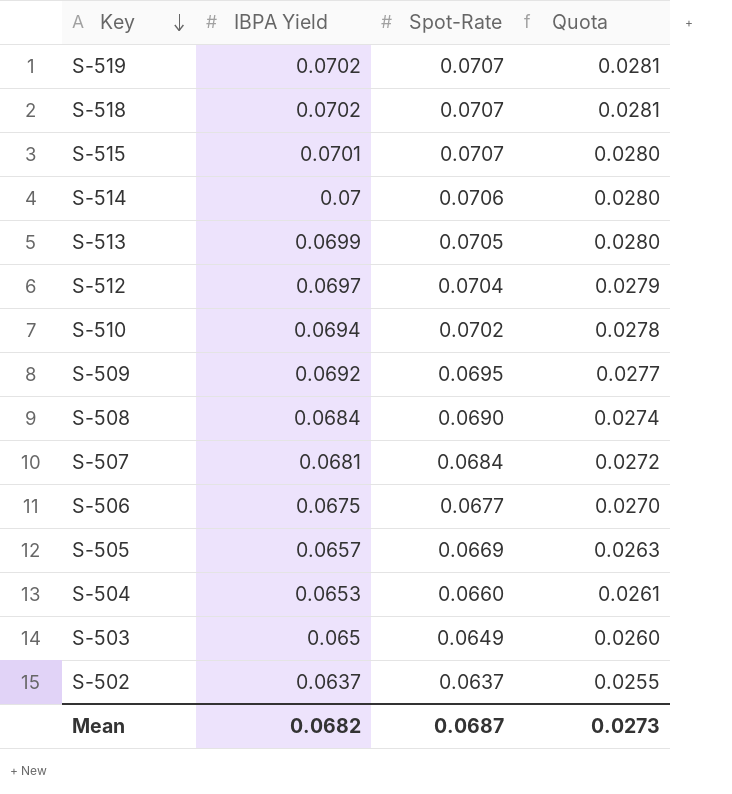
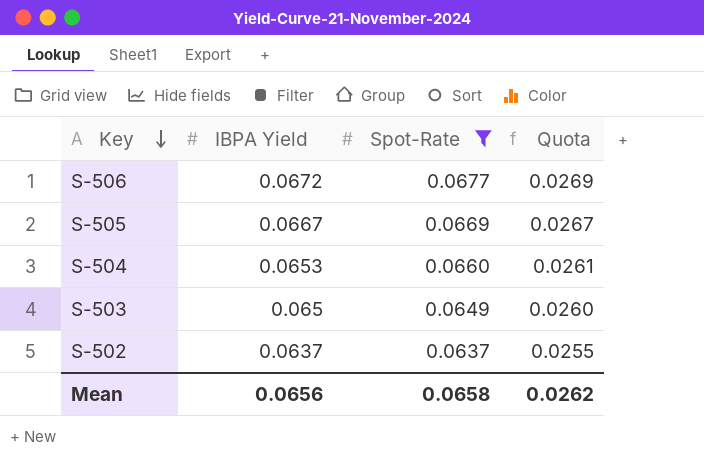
filter: none -> Spot-Rate <= 0.0677
S-506 | IBPA Yield: 0.0675 -> 0.0672
S-506 | Quota: 0.0270 -> 0.0269
S-505 | IBPA Yield: 0.0657 -> 0.0667
S-505 | Quota: 0.0263 -> 0.0267
Mean | IBPA Yield: 0.0682 -> 0.0656
Mean | Spot-Rate: 0.0687 -> 0.0658
Mean | Quota: 0.0273 -> 0.0262

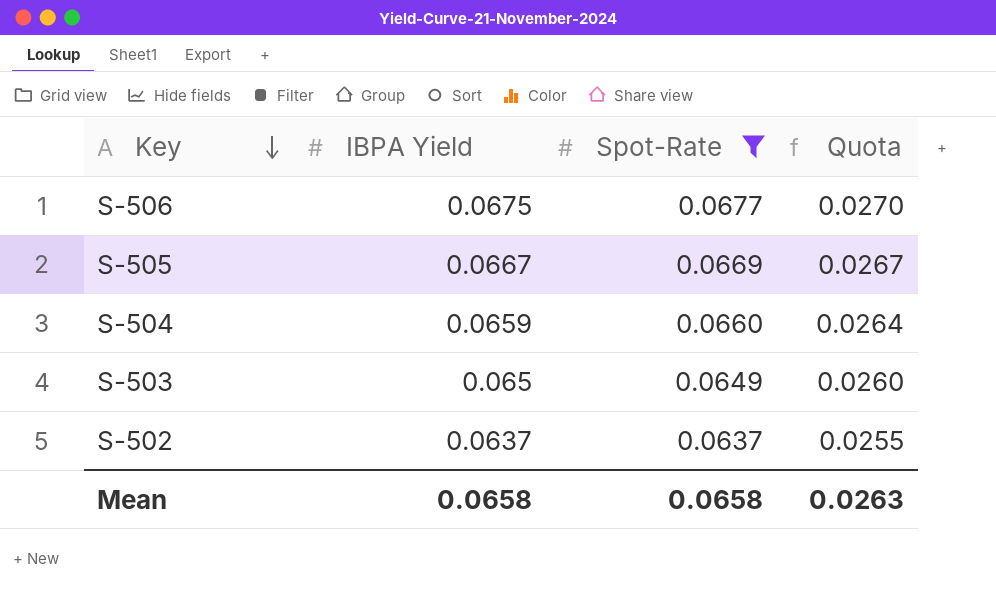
S-506 | IBPA Yield: 0.0672 -> 0.0675
S-506 | Quota: 0.0269 -> 0.0270
S-504 | IBPA Yield: 0.0653 -> 0.0659
S-504 | Quota: 0.0261 -> 0.0264
Mean | IBPA Yield: 0.0656 -> 0.0658
Mean | Quota: 0.0262 -> 0.0263

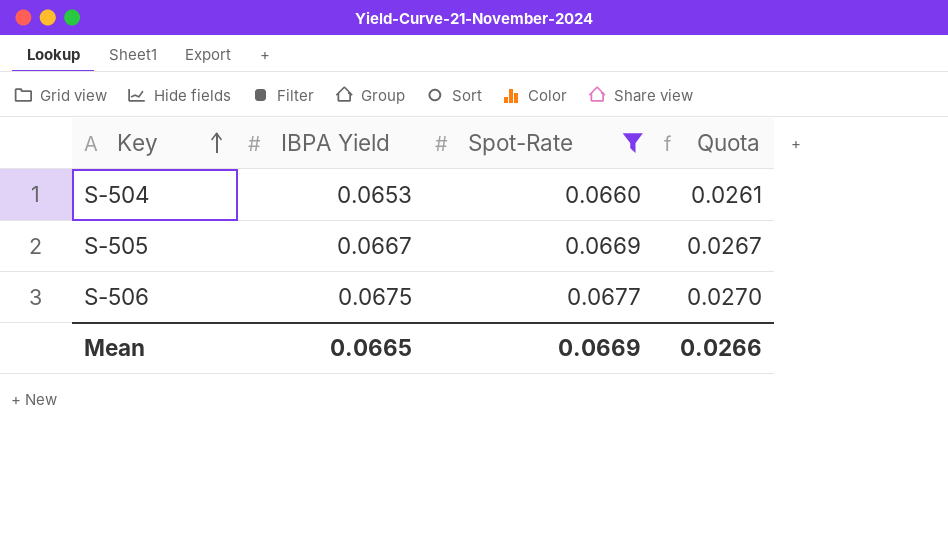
row order: Key descending -> Key ascending
row S-503: 0.065 | 0.0649 | 0.0260 -> none
row S-502: 0.0637 | 0.0637 | 0.0255 -> none
S-504 | IBPA Yield: 0.0659 -> 0.0653
S-504 | Quota: 0.0264 -> 0.0261
Mean | IBPA Yield: 0.0658 -> 0.0665
Mean | Spot-Rate: 0.0658 -> 0.0669
Mean | Quota: 0.0263 -> 0.0266

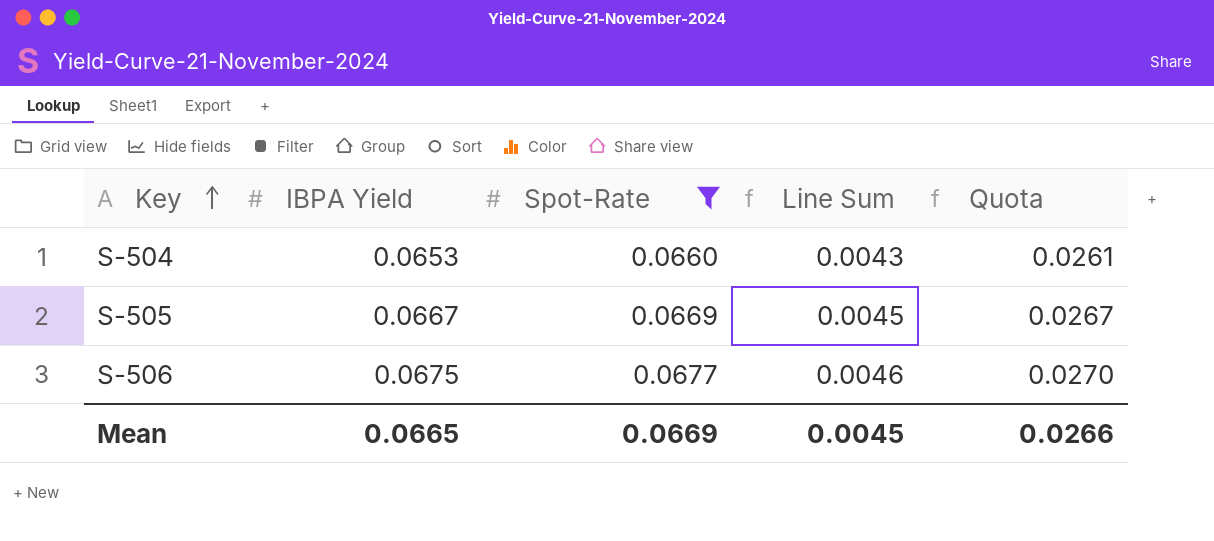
column Line Sum | formula: none -> [IBPA Yield] * [Spot-Rate]

